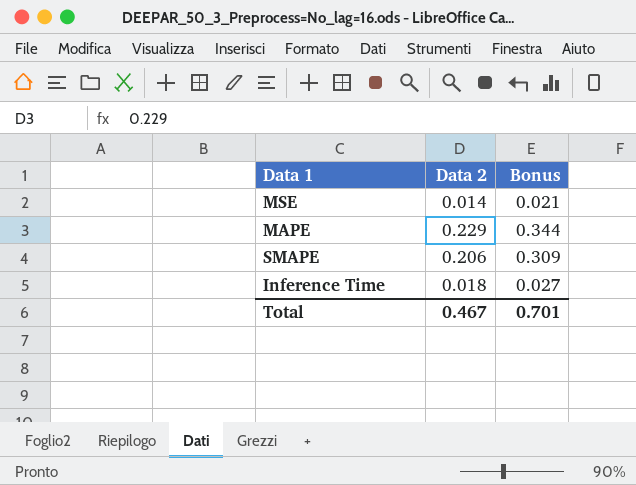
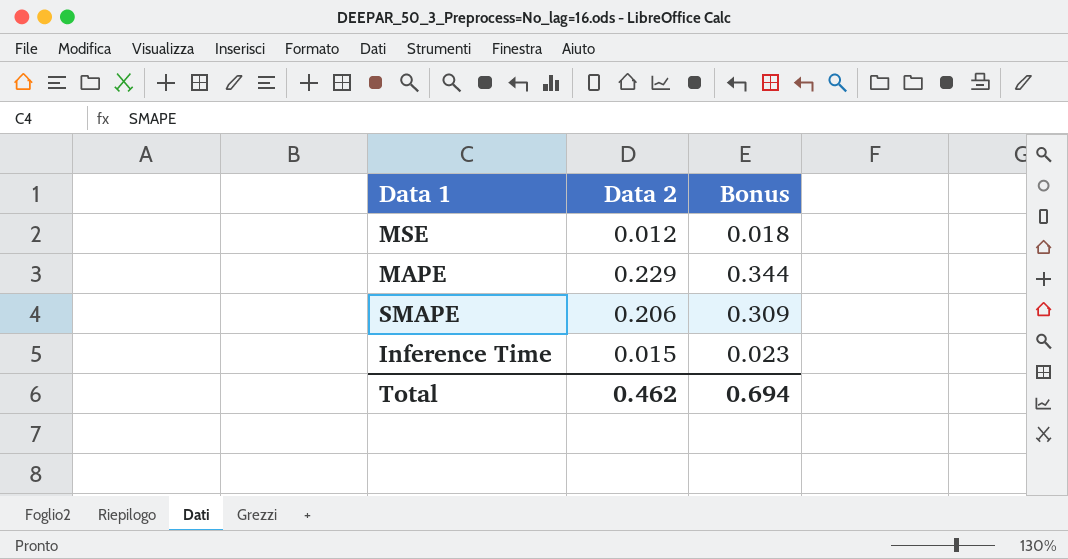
MSE | Data 2: 0.014 -> 0.012
MSE | Bonus: 0.021 -> 0.018
Inference Time | Data 2: 0.018 -> 0.015
Inference Time | Bonus: 0.027 -> 0.023
Total | Data 2: 0.467 -> 0.462
Total | Bonus: 0.701 -> 0.694

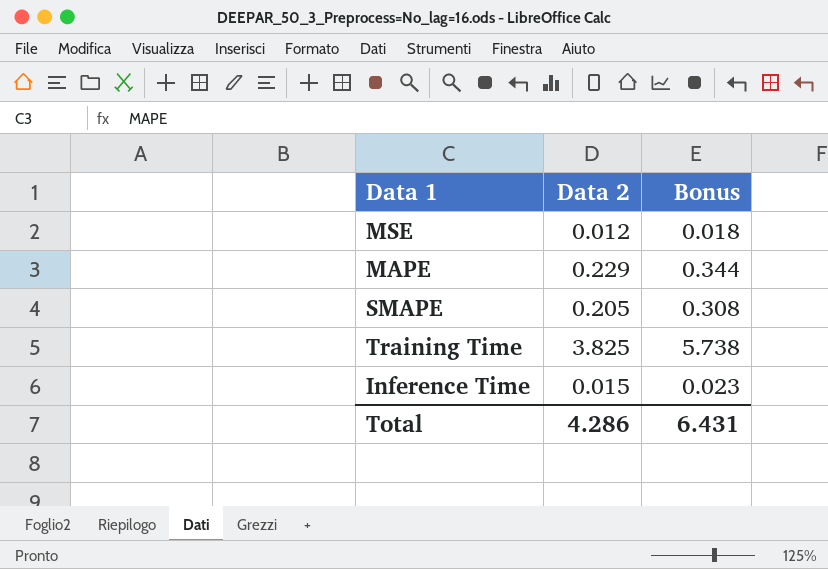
SMAPE | Data 2: 0.206 -> 0.205
SMAPE | Bonus: 0.309 -> 0.308
row Training Time: none -> 3.825 | 5.738
Total | Data 2: 0.462 -> 4.286
Total | Bonus: 0.694 -> 6.431

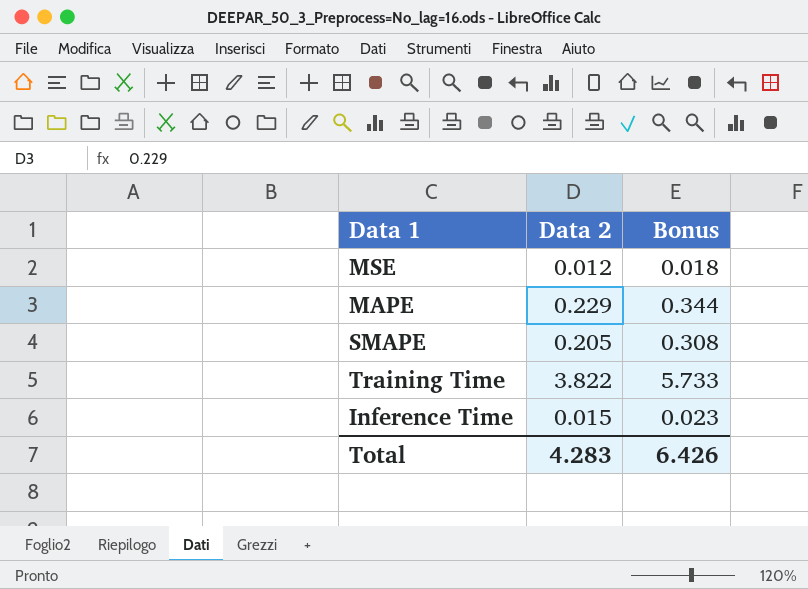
Training Time | Data 2: 3.825 -> 3.822
Training Time | Bonus: 5.738 -> 5.733
Total | Data 2: 4.286 -> 4.283
Total | Bonus: 6.431 -> 6.426

